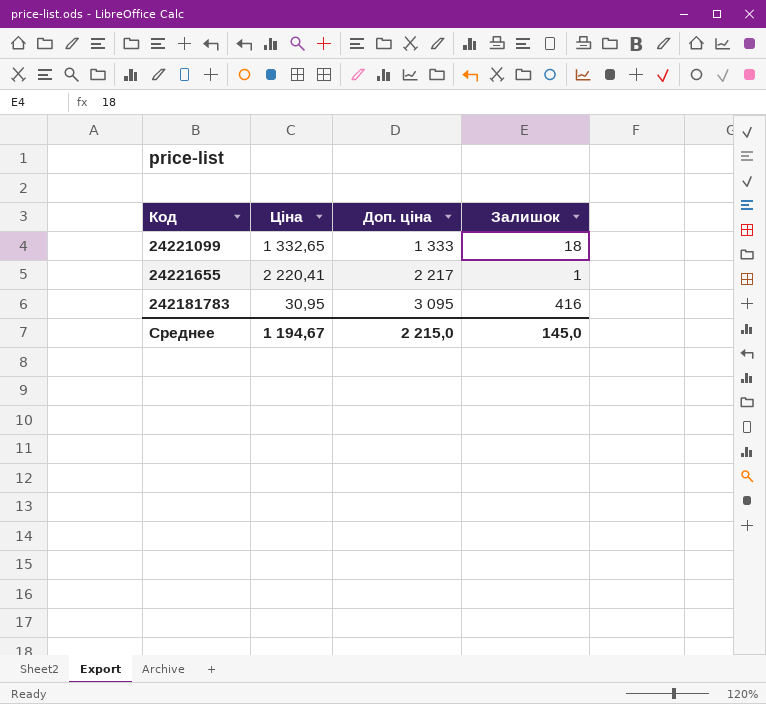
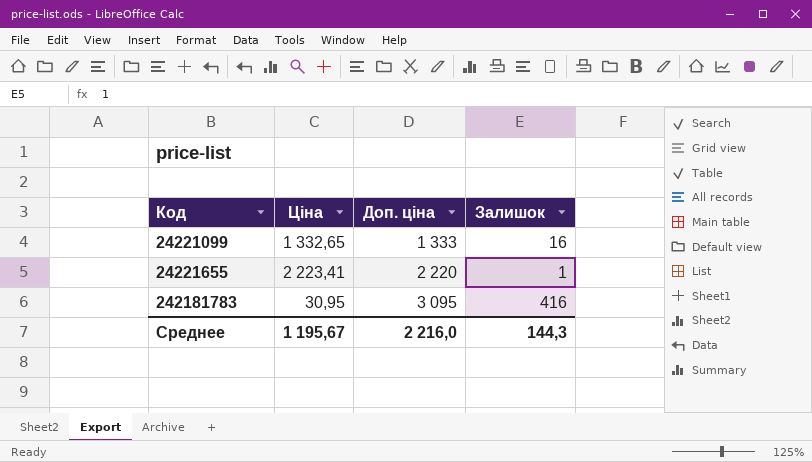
24221099 | Залишок: 18 -> 16
24221655 | Ціна: 2 220,41 -> 2 223,41
24221655 | Доп. ціна: 2 217 -> 2 220
Среднее | Ціна: 1 194,67 -> 1 195,67
Среднее | Доп. ціна: 2 215,0 -> 2 216,0
Среднее | Залишок: 145,0 -> 144,3

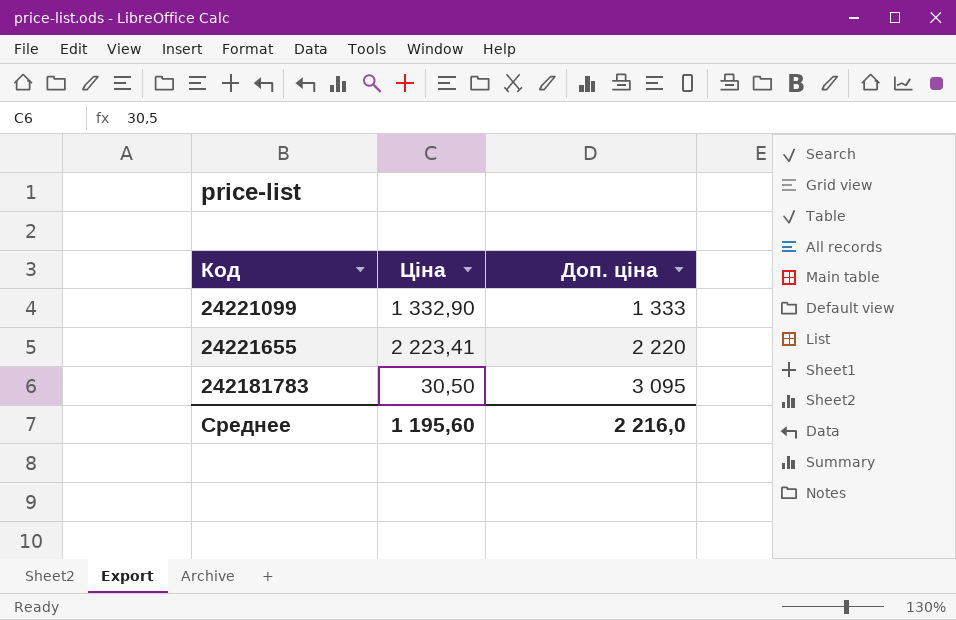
column Залишок | position: 4 -> none
24221099 | Ціна: 1 332,65 -> 1 332,90
242181783 | Ціна: 30,95 -> 30,50
Среднее | Ціна: 1 195,67 -> 1 195,60

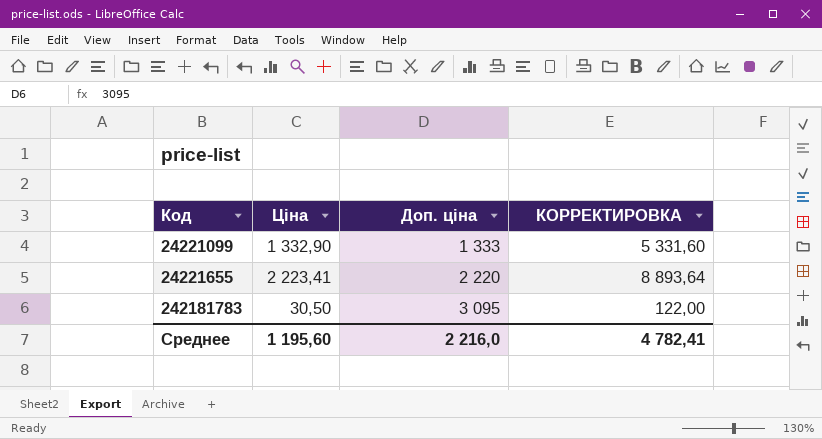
column КОРРЕКТИРОВКА | formula: none -> [Ціна] * 4

